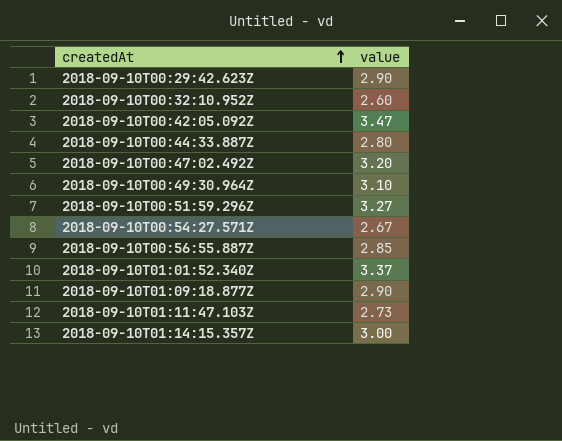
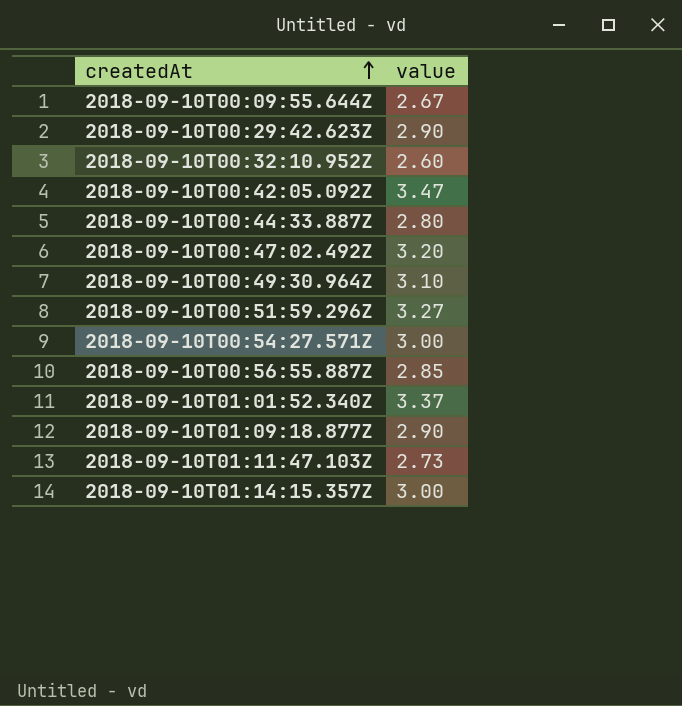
row 2018-09-10T00:09:55.644Z: none -> 2.67
2018-09-10T00:54:27.571Z | value: 2.67 -> 3.00

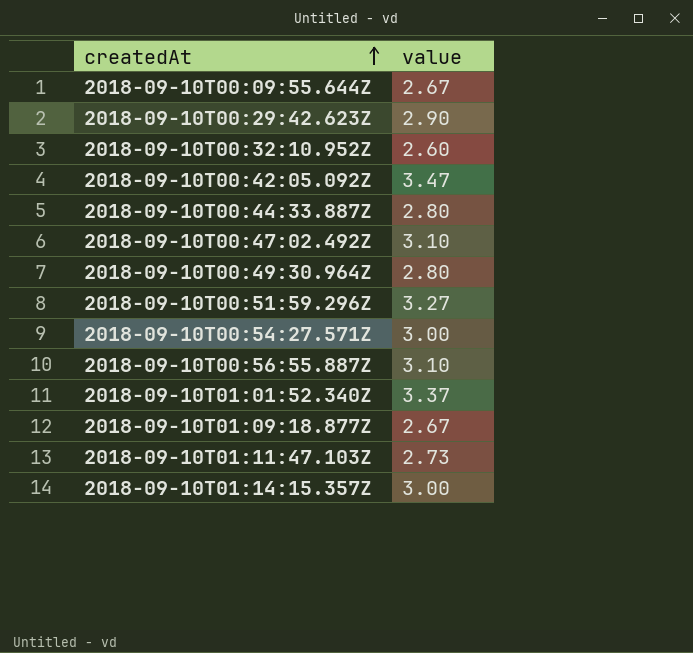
2018-09-10T00:47:02.492Z | value: 3.20 -> 3.10
2018-09-10T00:49:30.964Z | value: 3.10 -> 2.80
2018-09-10T00:56:55.887Z | value: 2.85 -> 3.10
2018-09-10T01:09:18.877Z | value: 2.90 -> 2.67

